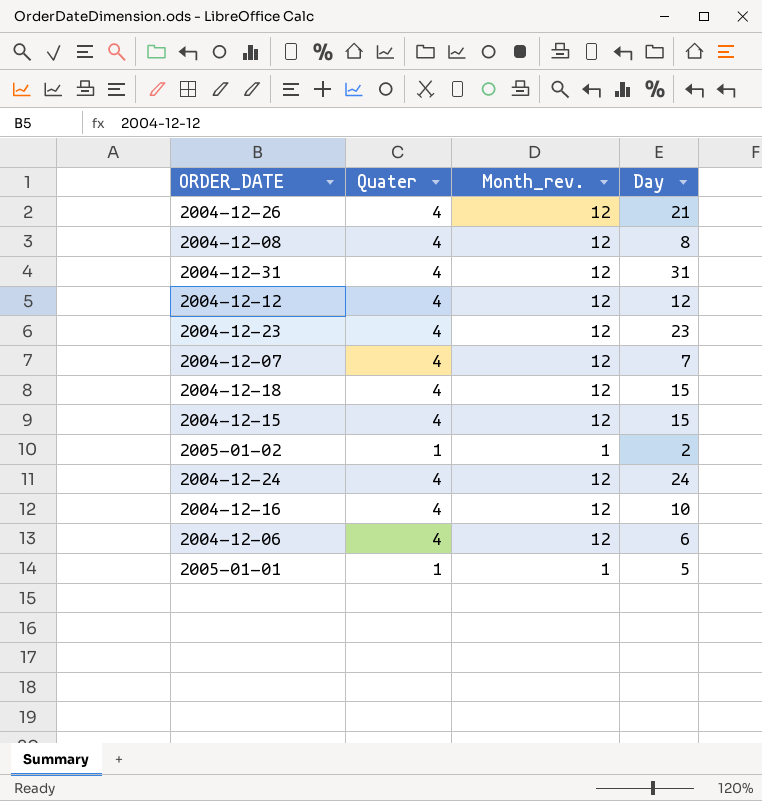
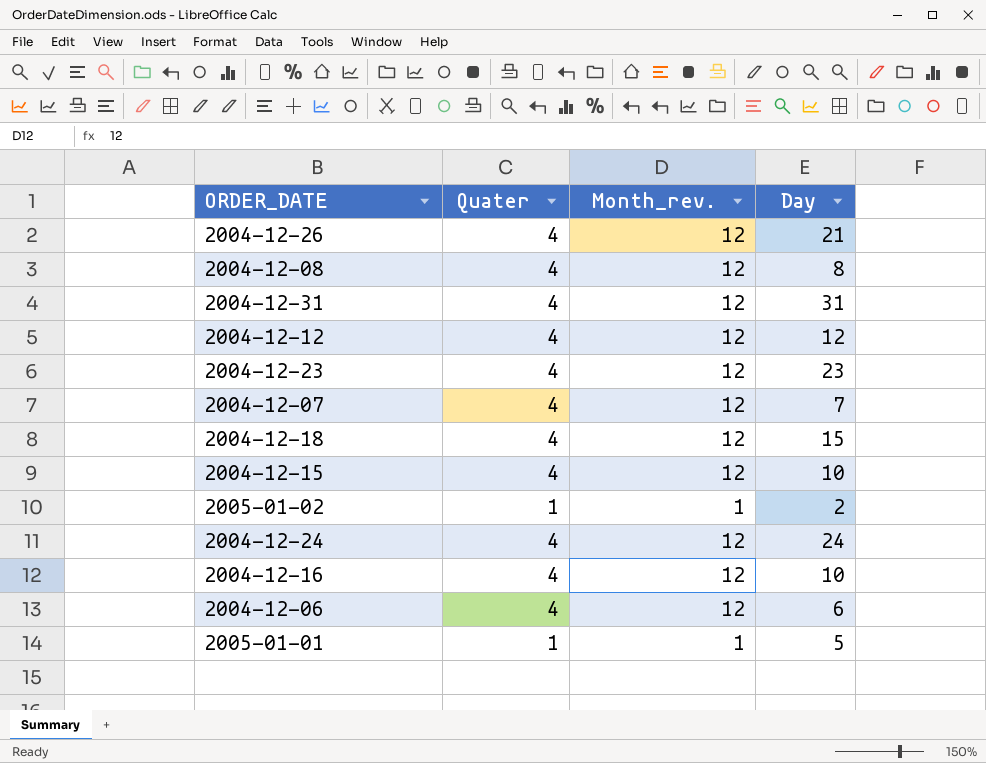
2004-12-15 | Day: 15 -> 10

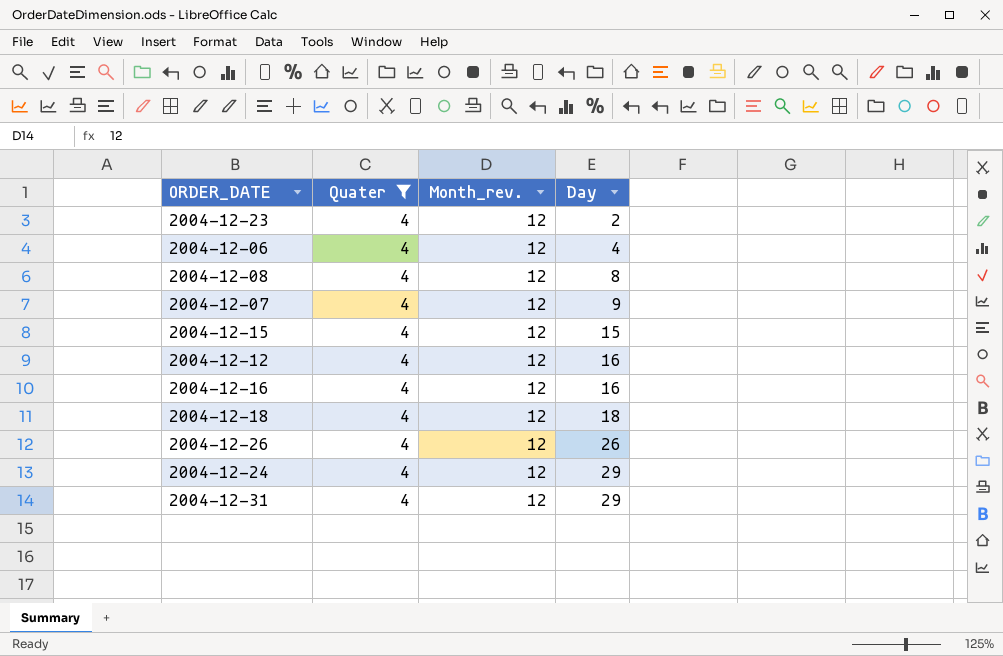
filter: none -> Quater = 4
row order: none -> Day ascending
2004-12-23 | Day: 23 -> 2
2004-12-06 | Day: 6 -> 4
2004-12-07 | Day: 7 -> 9
2004-12-15 | Day: 10 -> 15
2004-12-12 | Day: 12 -> 16
2004-12-16 | Day: 10 -> 16
2004-12-18 | Day: 15 -> 18
2004-12-26 | Day: 21 -> 26
2004-12-24 | Day: 24 -> 29
2004-12-31 | Day: 31 -> 29

